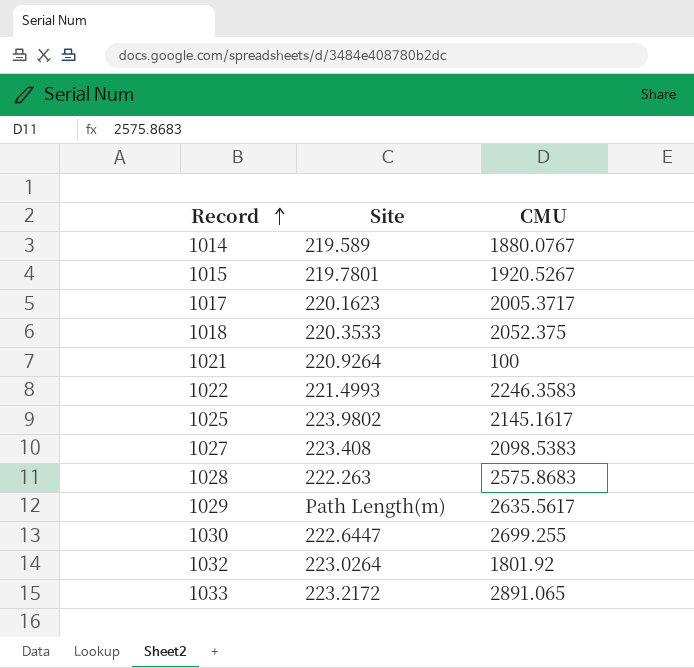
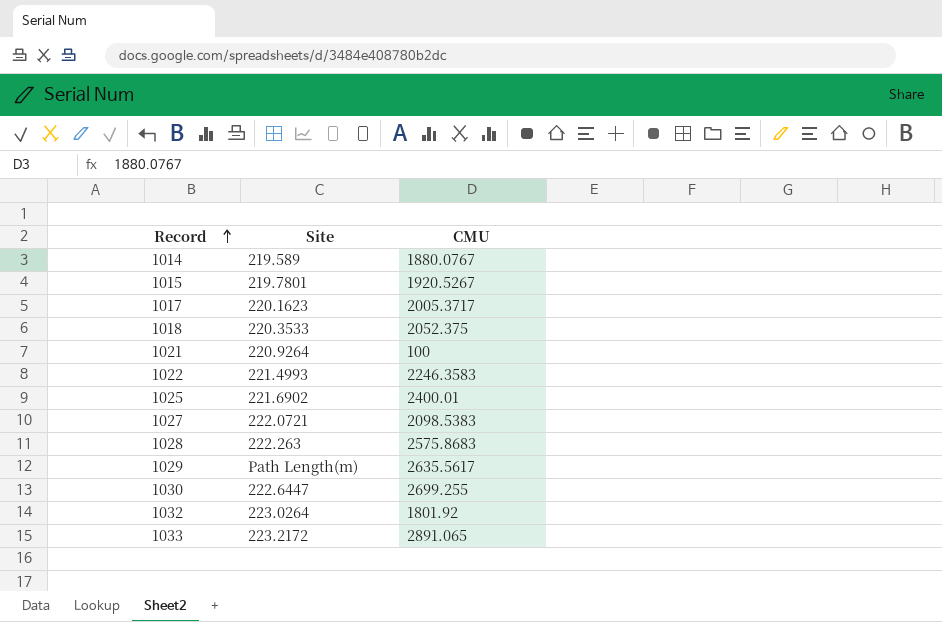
1025 | Site: 223.9802 -> 221.6902
1025 | CMU: 2145.1617 -> 2400.01
1027 | Site: 223.408 -> 222.0721

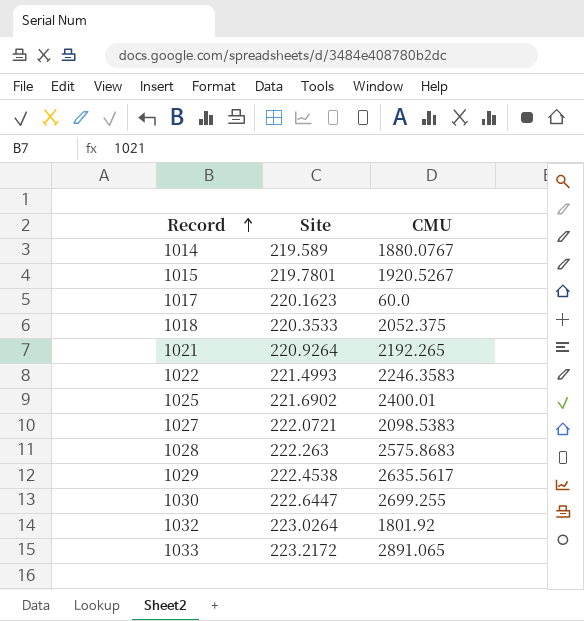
1017 | CMU: 2005.3717 -> 60.0
1021 | CMU: 100 -> 2192.265
1029 | Site: Path Length(m) -> 222.4538

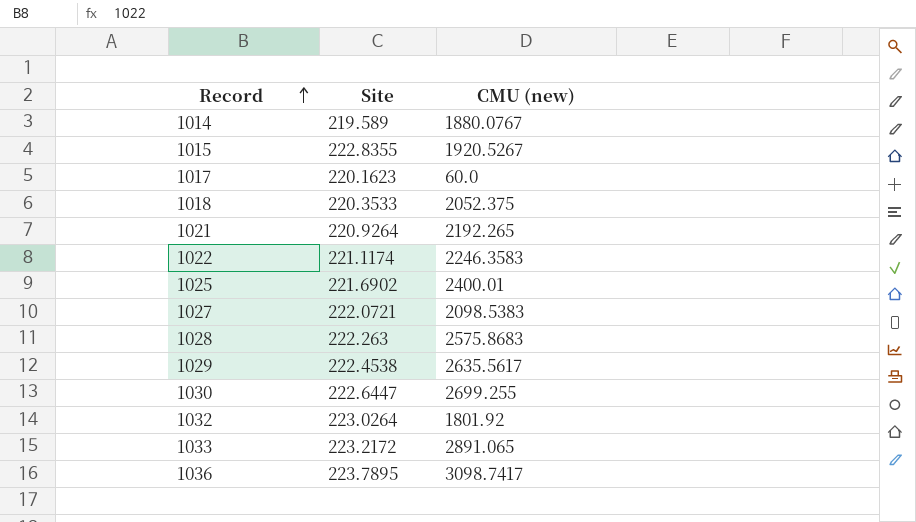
column name: CMU -> CMU (new)
1015 | Site: 219.7801 -> 222.8355
1022 | Site: 221.4993 -> 221.1174
row 1036: none -> 223.7895 | 3098.7417

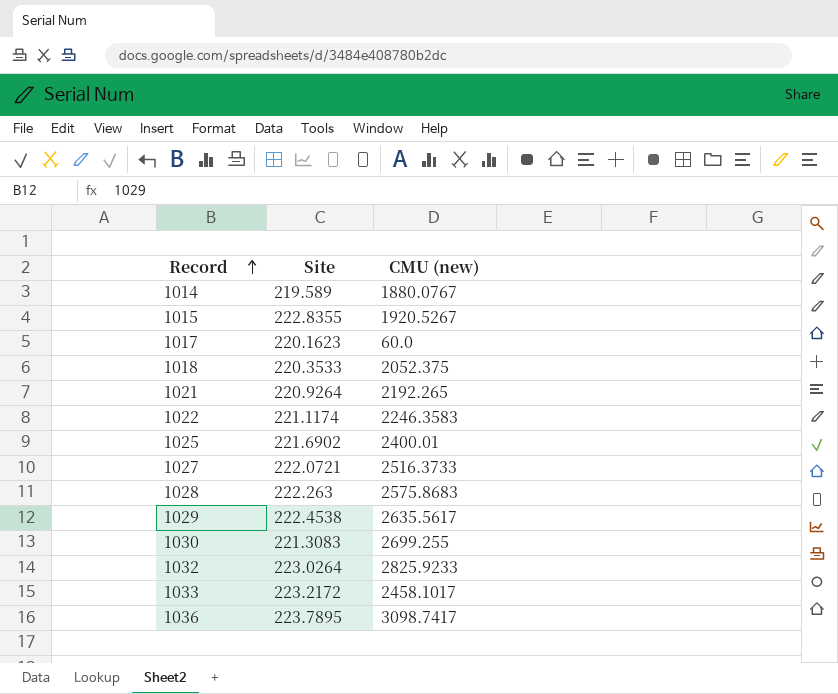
1027 | CMU (new): 2098.5383 -> 2516.3733
1030 | Site: 222.6447 -> 221.3083
1032 | CMU (new): 1801.92 -> 2825.9233
1033 | CMU (new): 2891.065 -> 2458.1017

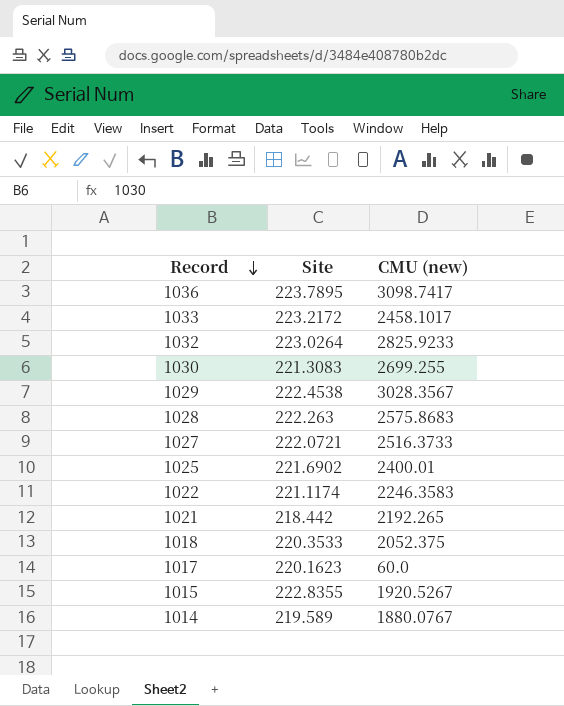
row order: Record ascending -> Record descending
1029 | CMU (new): 2635.5617 -> 3028.3567
1021 | Site: 220.9264 -> 218.442

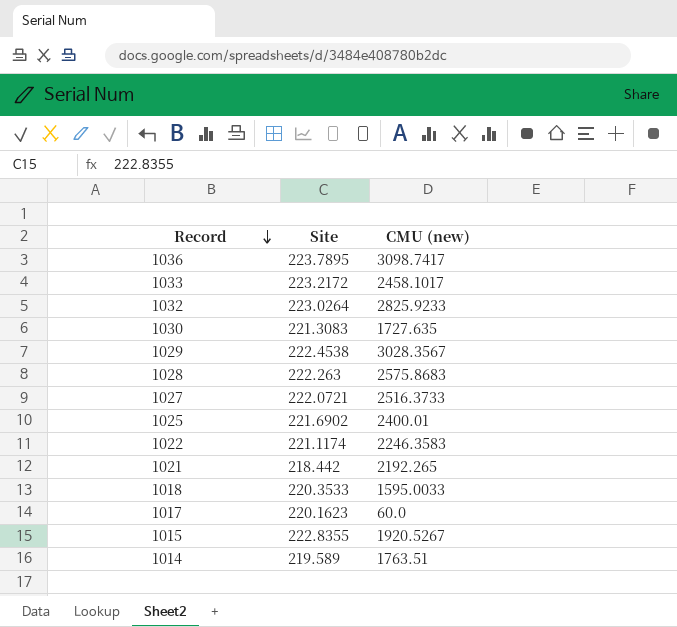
1030 | CMU (new): 2699.255 -> 1727.635
1018 | CMU (new): 2052.375 -> 1595.0033
1014 | CMU (new): 1880.0767 -> 1763.51

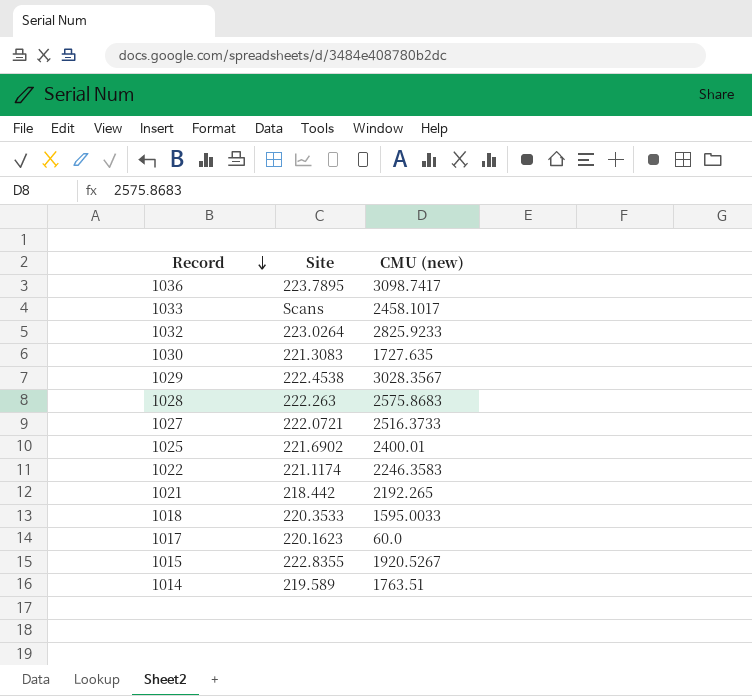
1033 | Site: 223.2172 -> Scans

